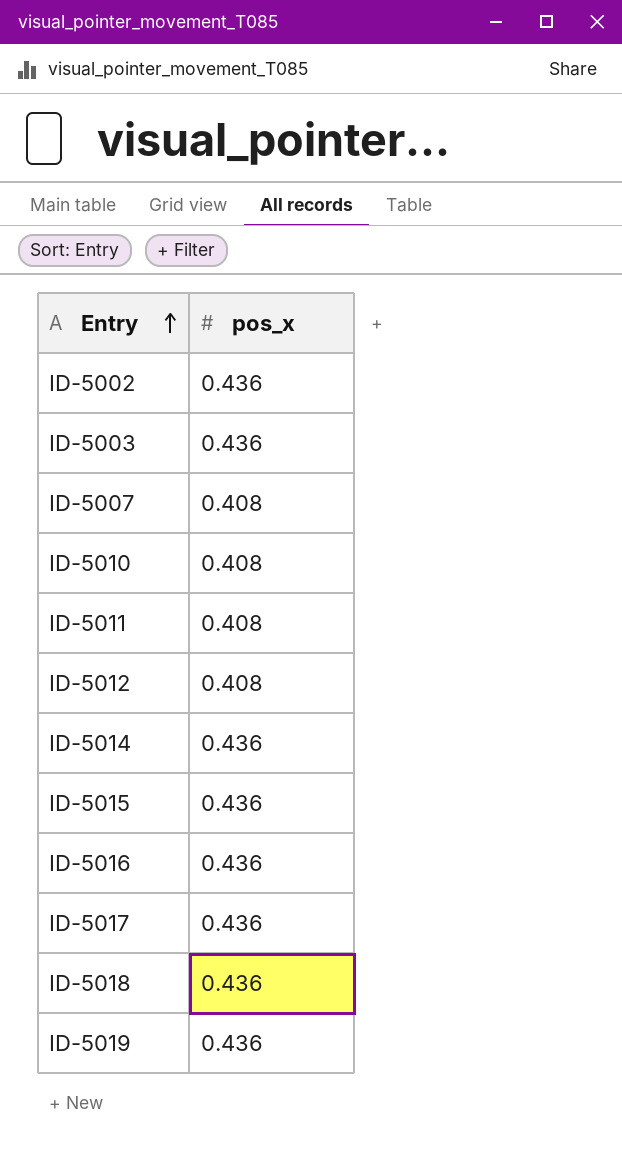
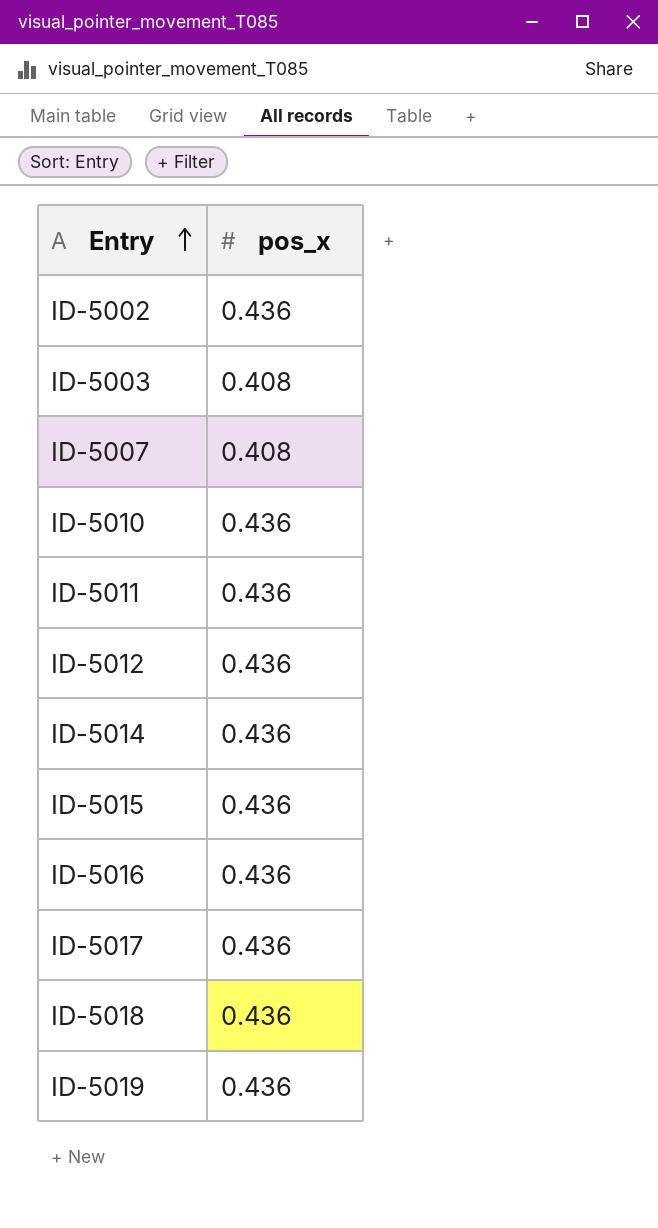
ID-5003 | pos_x: 0.436 -> 0.408
ID-5010 | pos_x: 0.408 -> 0.436
ID-5011 | pos_x: 0.408 -> 0.436
ID-5012 | pos_x: 0.408 -> 0.436

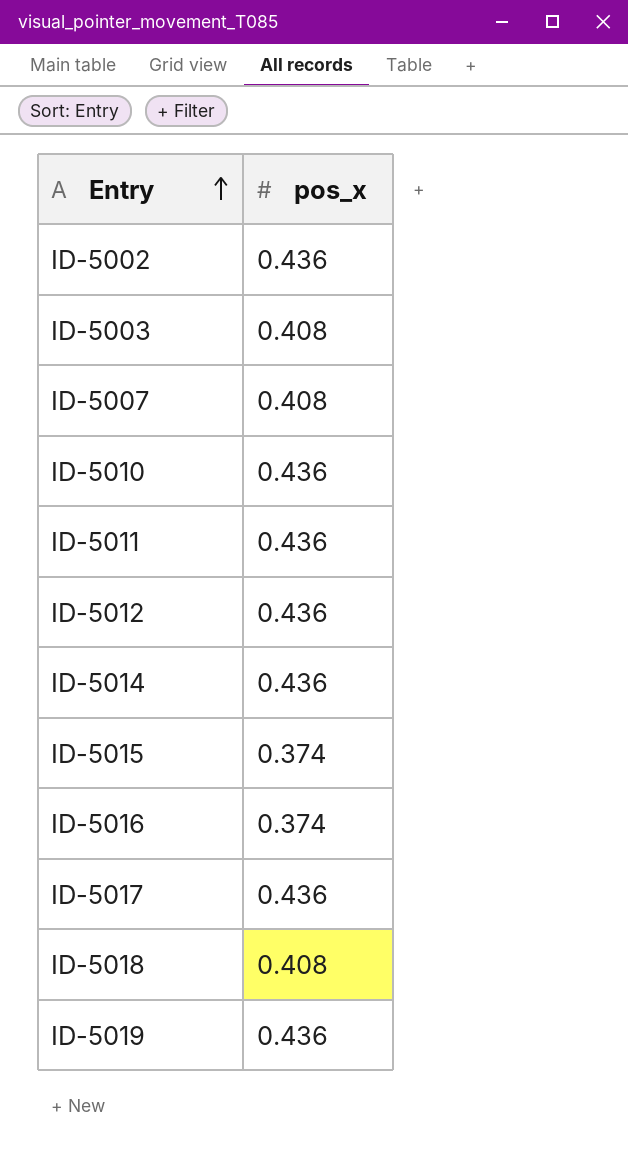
ID-5015 | pos_x: 0.436 -> 0.374
ID-5016 | pos_x: 0.436 -> 0.374
ID-5018 | pos_x: 0.436 -> 0.408

